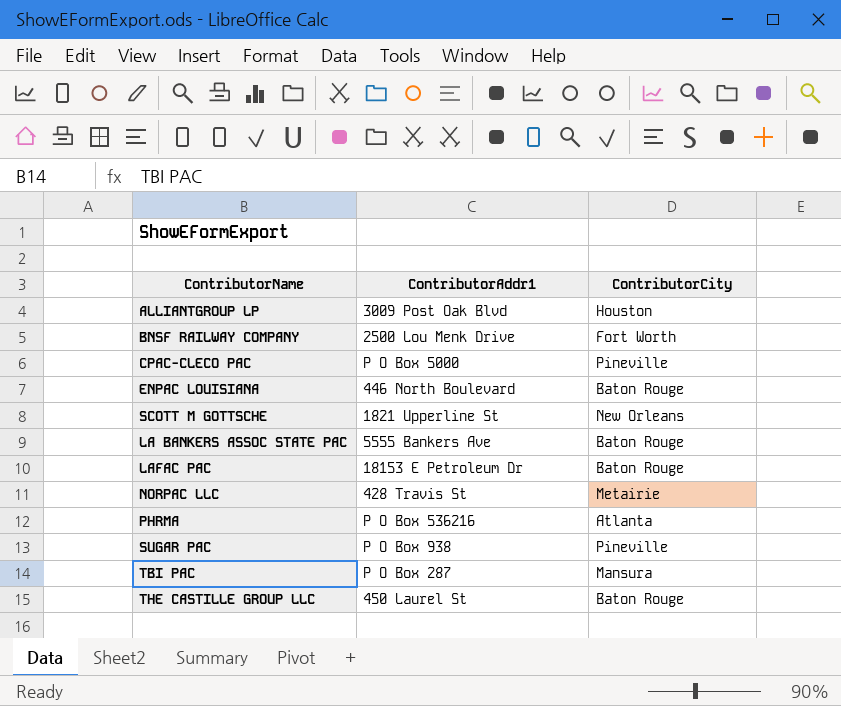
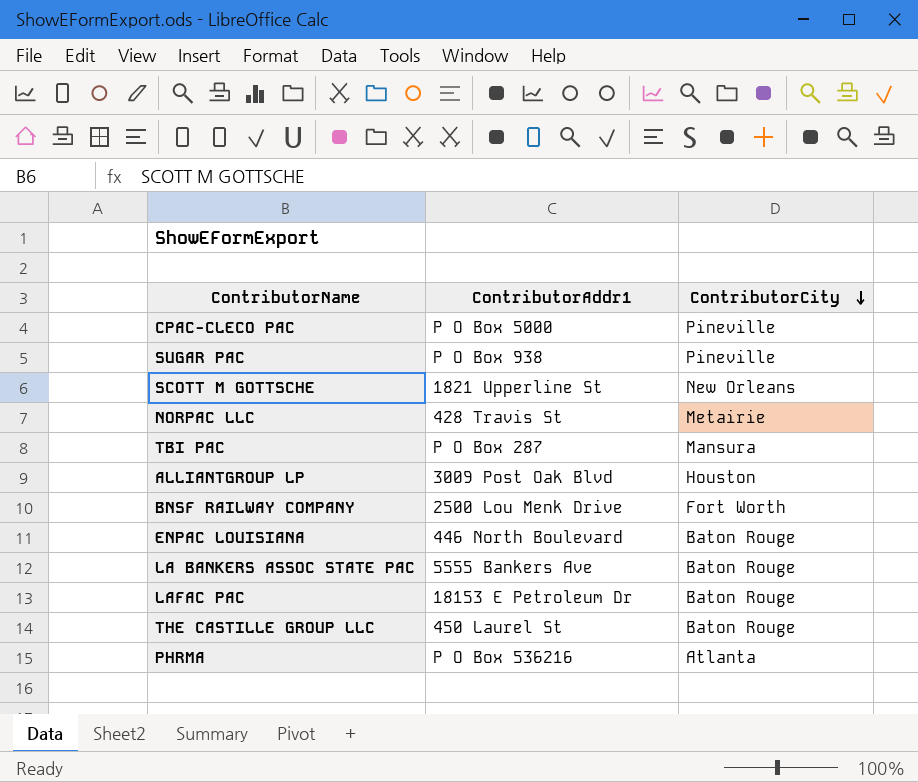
row order: none -> ContributorCity descending

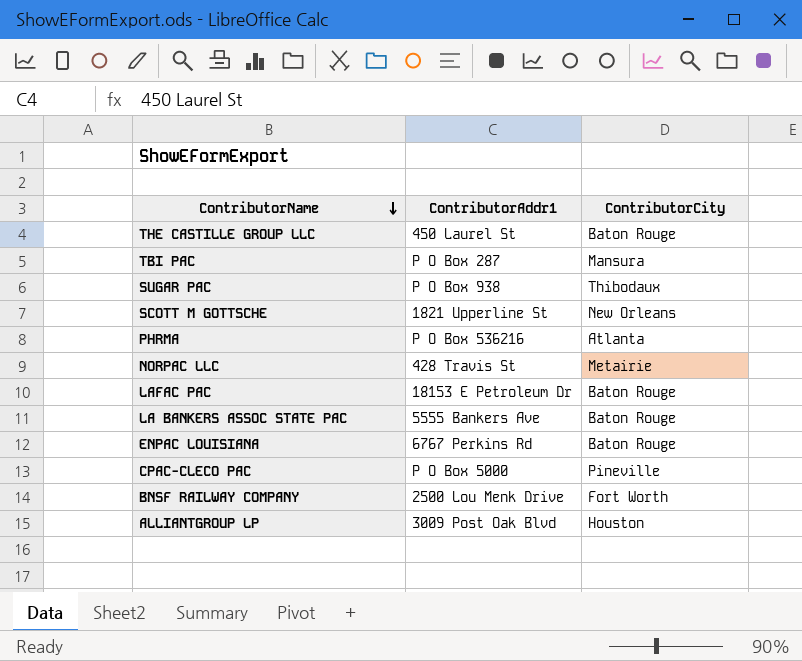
row order: ContributorCity descending -> ContributorName descending
SUGAR PAC | ContributorCity: Pineville -> Thibodaux
ENPAC LOUISIANA | ContributorAddr1: 446 North Boulevard -> 6767 Perkins Rd

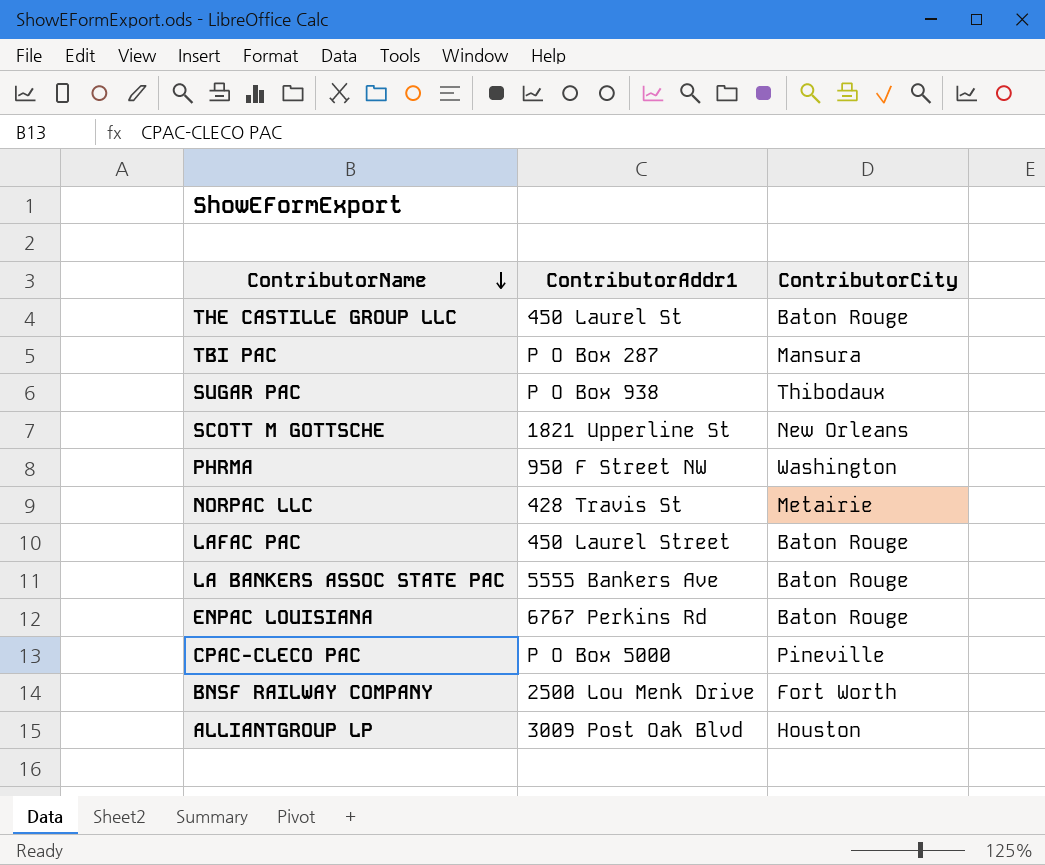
PHRMA | ContributorAddr1: P O Box 536216 -> 950 F Street NW
PHRMA | ContributorCity: Atlanta -> Washington
LAFAC PAC | ContributorAddr1: 18153 E Petroleum Dr -> 450 Laurel Street

